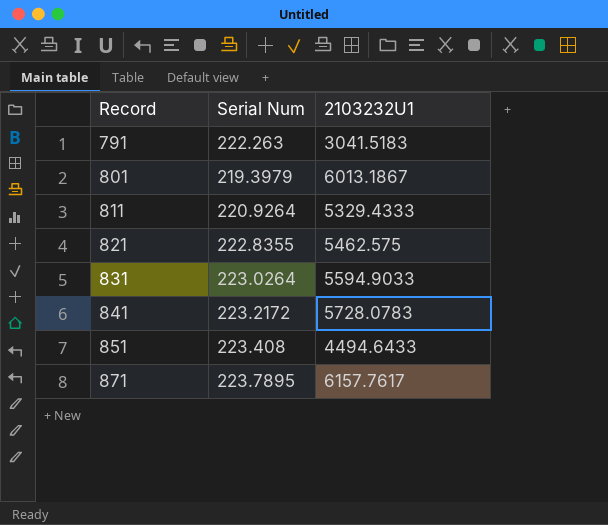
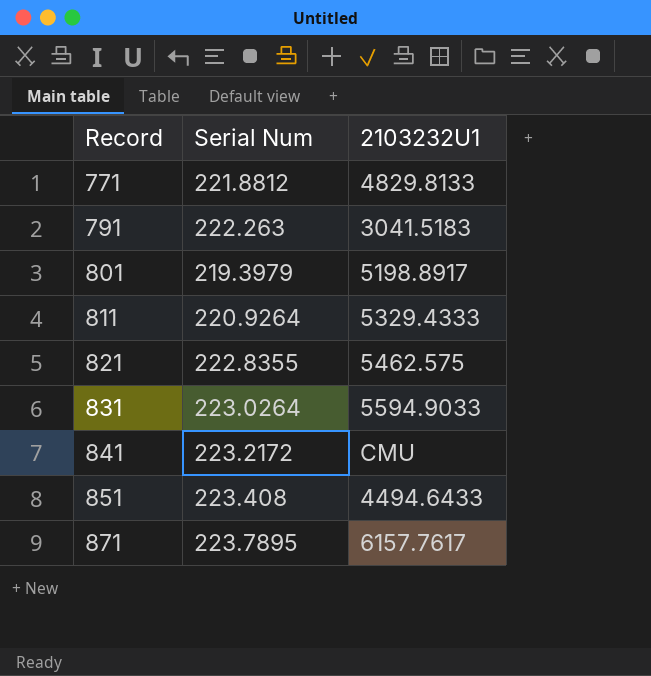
row 771: none -> 221.8812 | 4829.8133
801 | 2103232U1: 6013.1867 -> 5198.8917
841 | 2103232U1: 5728.0783 -> CMU

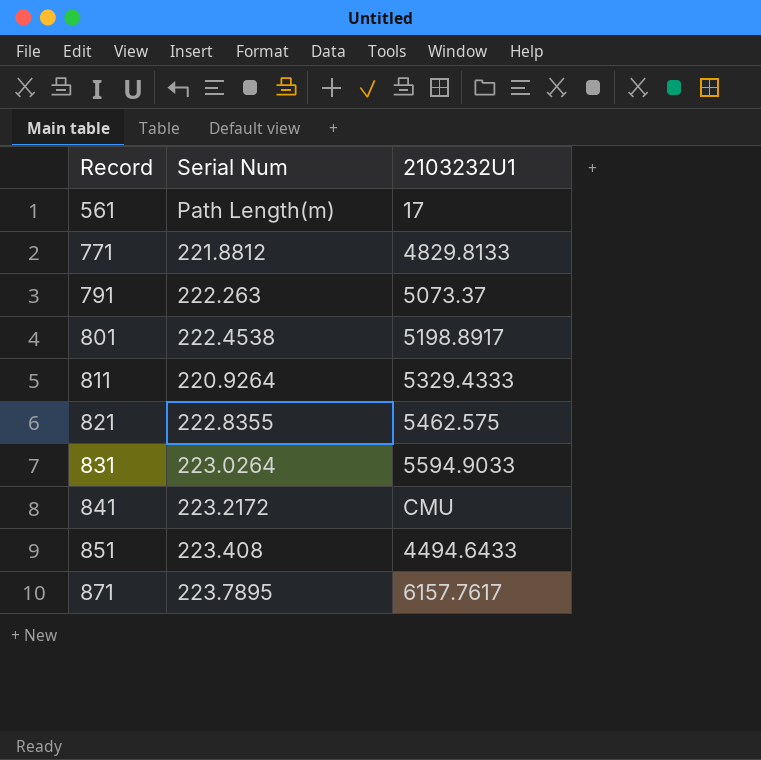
row 561: none -> Path Length(m) | 17
791 | 2103232U1: 3041.5183 -> 5073.37
801 | Serial Num: 219.3979 -> 222.4538

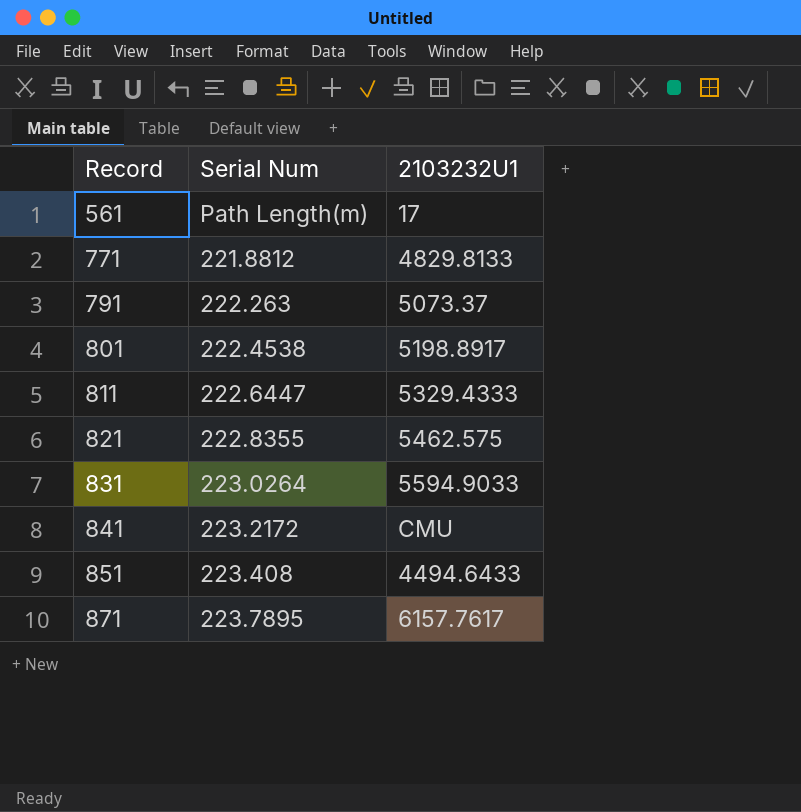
811 | Serial Num: 220.9264 -> 222.6447

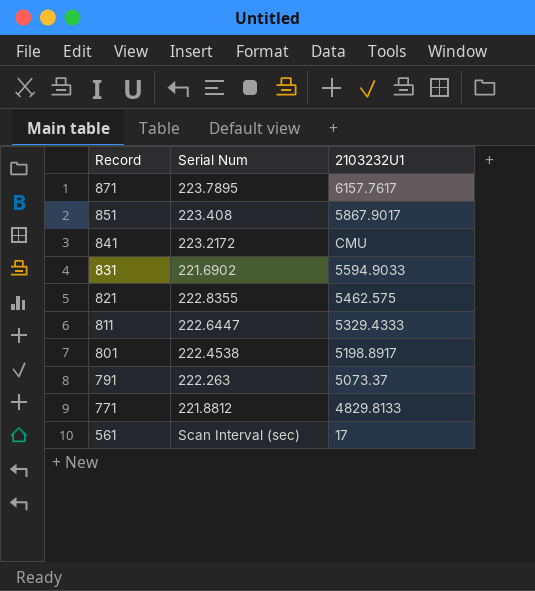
row order: Record ascending -> Record descending
851 | 2103232U1: 4494.6433 -> 5867.9017
831 | Serial Num: 223.0264 -> 221.6902
561 | Serial Num: Path Length(m) -> Scan Interval (sec)

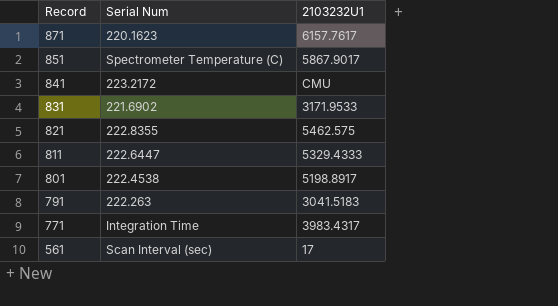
871 | Serial Num: 223.7895 -> 220.1623
851 | Serial Num: 223.408 -> Spectrometer Temperature (C)
831 | 2103232U1: 5594.9033 -> 3171.9533
791 | 2103232U1: 5073.37 -> 3041.5183
771 | Serial Num: 221.8812 -> Integration Time
771 | 2103232U1: 4829.8133 -> 3983.4317

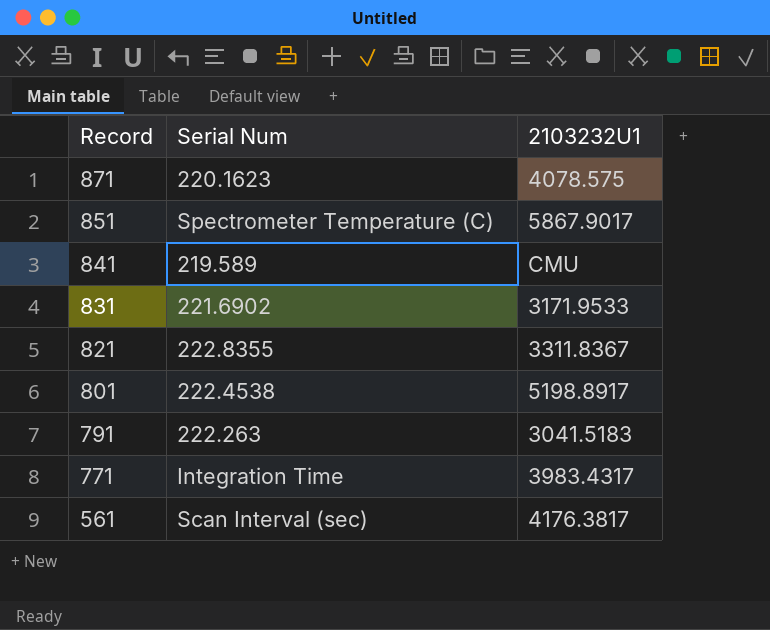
row 811: 222.6447 | 5329.4333 -> none
871 | 2103232U1: 6157.7617 -> 4078.575
841 | Serial Num: 223.2172 -> 219.589
821 | 2103232U1: 5462.575 -> 3311.8367
561 | 2103232U1: 17 -> 4176.3817

